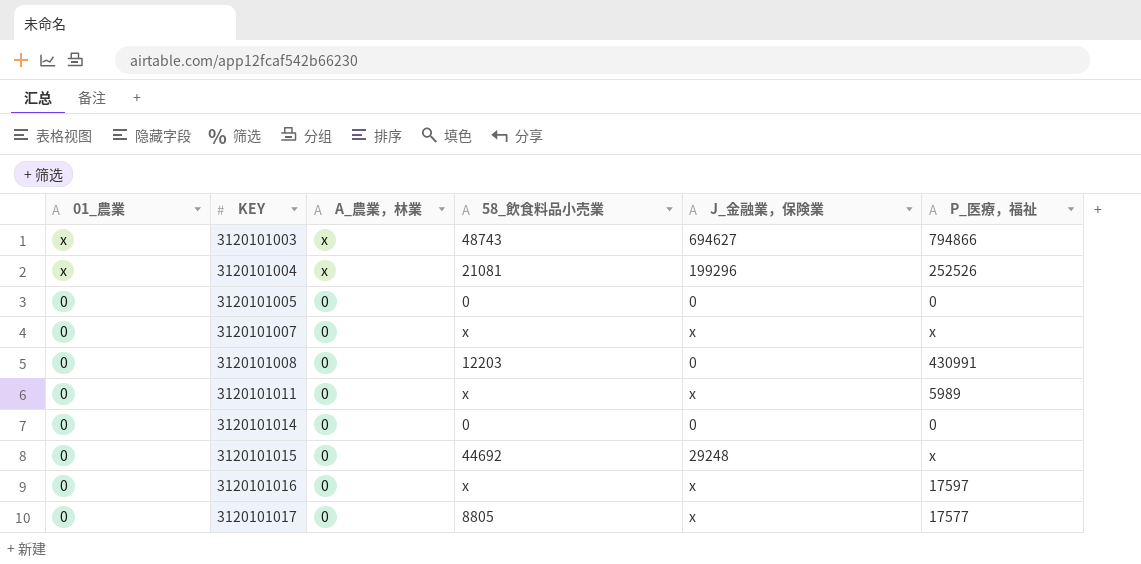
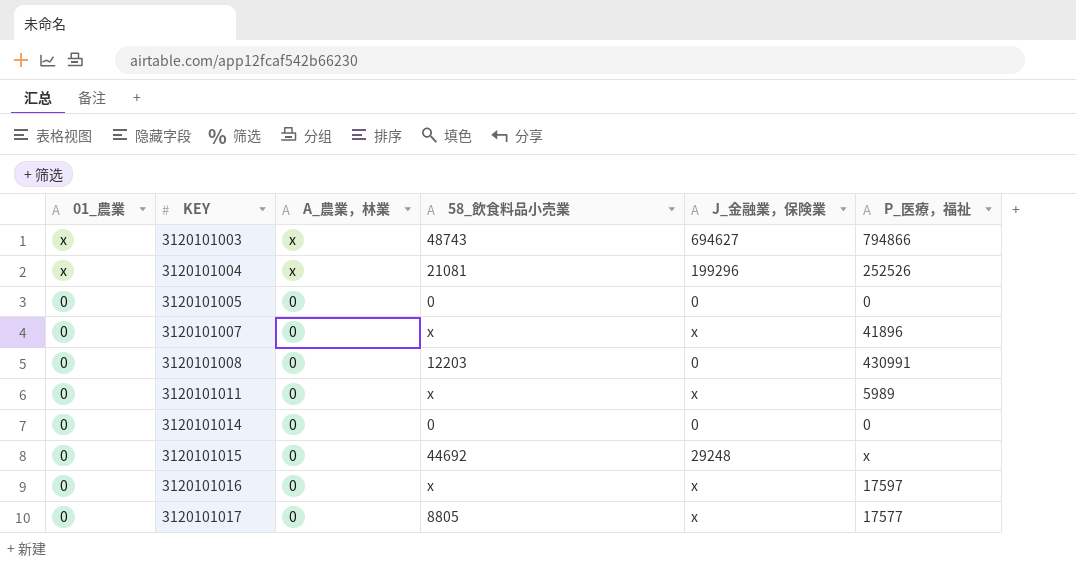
3120101007 | P_医療，福祉: x -> 41896

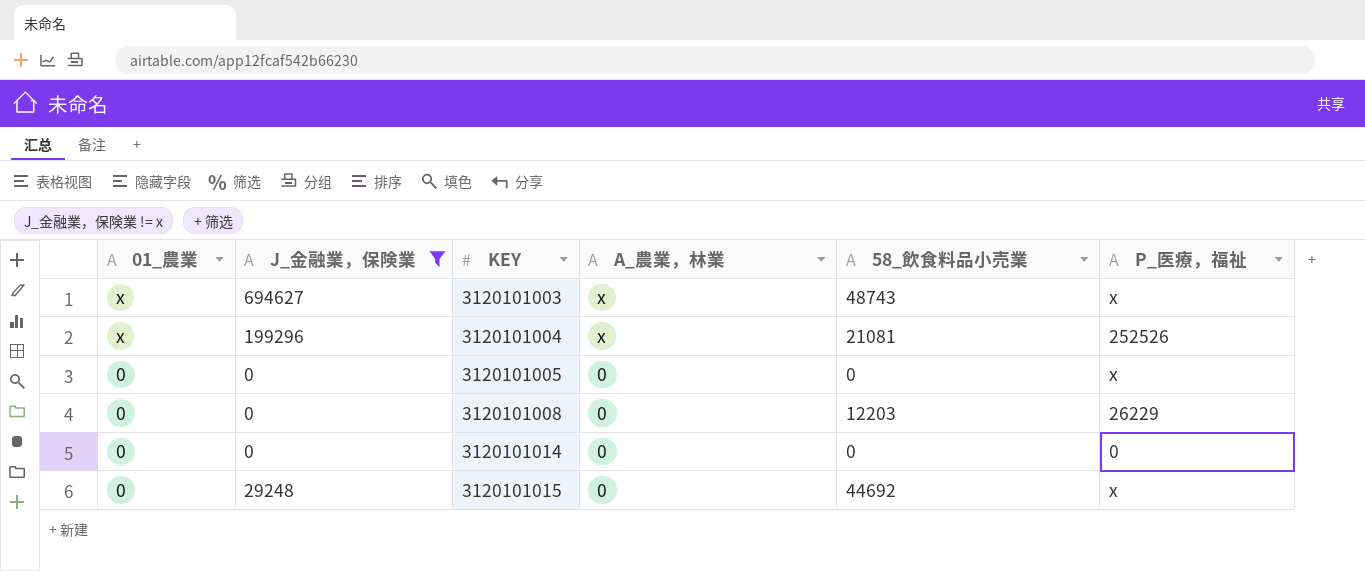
filter: none -> J_金融業，保険業 != x
column J_金融業，保険業 | position: 5 -> 2
3120101003 | P_医療，福祉: 794866 -> x
3120101005 | P_医療，福祉: 0 -> x
3120101008 | P_医療，福祉: 430991 -> 26229

